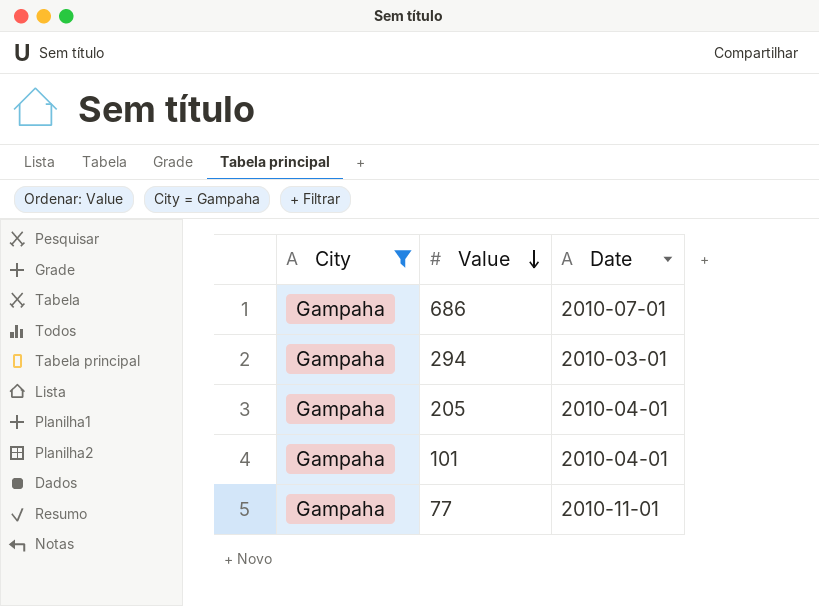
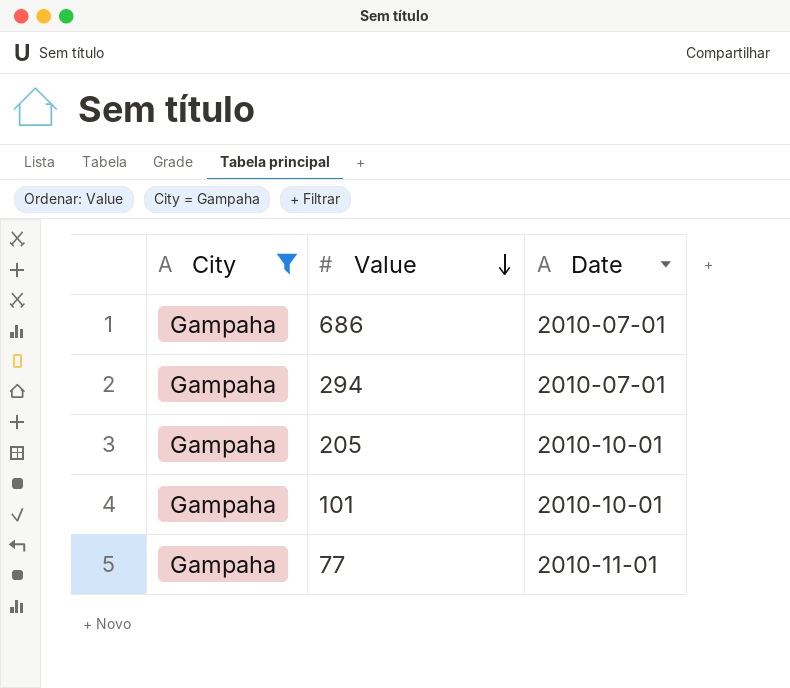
294 | Date: 2010-03-01 -> 2010-07-01
205 | Date: 2010-04-01 -> 2010-10-01
101 | Date: 2010-04-01 -> 2010-10-01

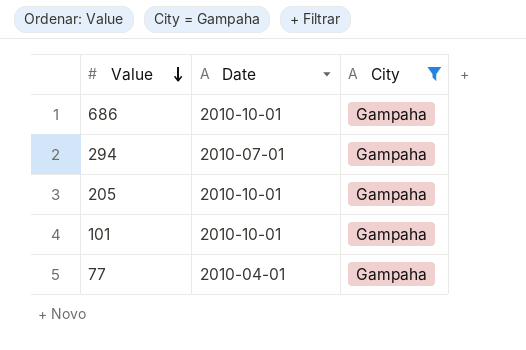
column City | position: 1 -> 3
686 | Date: 2010-07-01 -> 2010-10-01
77 | Date: 2010-11-01 -> 2010-04-01

